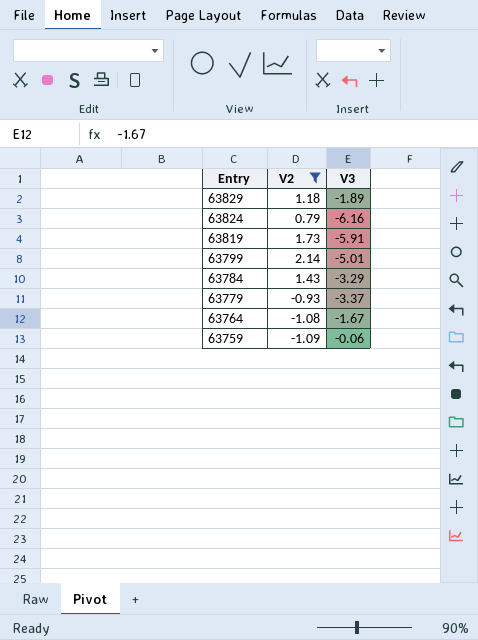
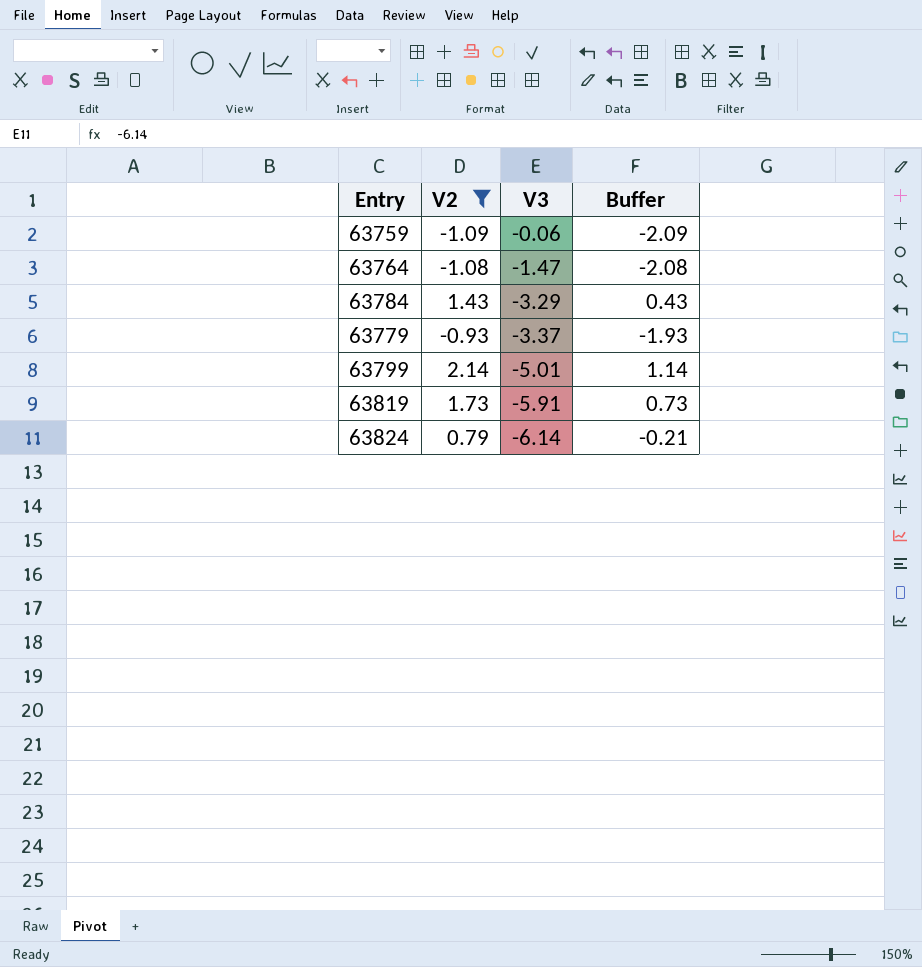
row order: Entry descending -> V3 descending
column Buffer | formula: none -> [V2] - 1
row 63829: 1.18 | -1.89 -> none
63764 | V3: -1.67 -> -1.47
63824 | V3: -6.16 -> -6.14

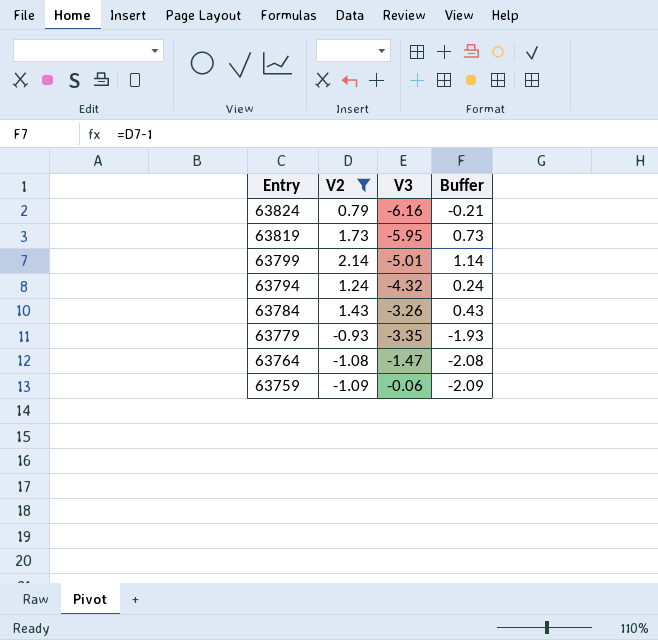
row order: V3 descending -> Entry descending
63824 | V3: -6.14 -> -6.16
63819 | V3: -5.91 -> -5.95
row 63794: none -> 1.24 | -4.32 | 0.24
63784 | V3: -3.29 -> -3.26
63779 | V3: -3.37 -> -3.35

